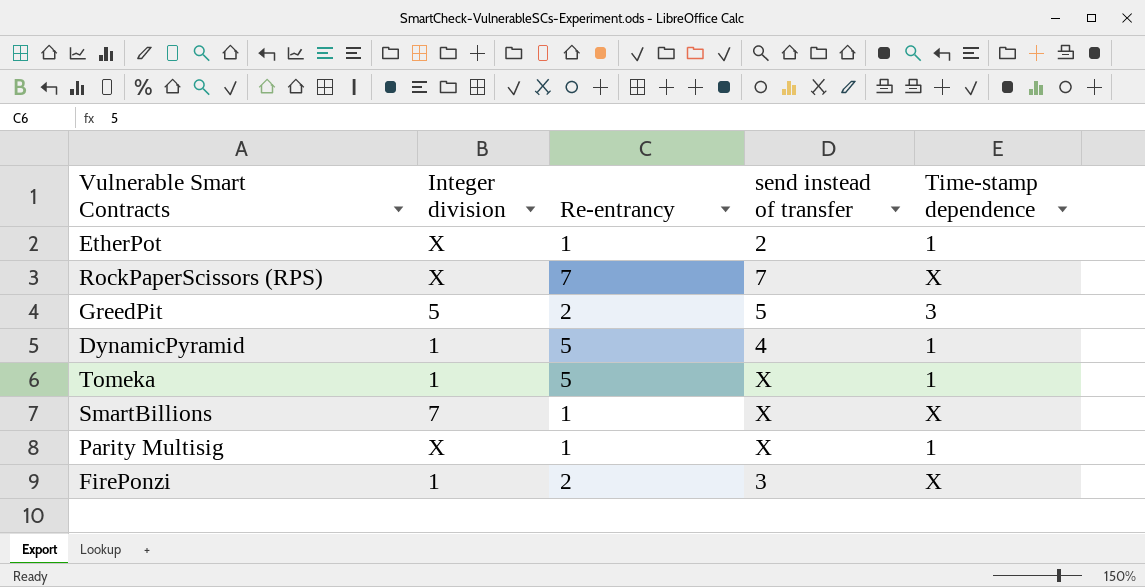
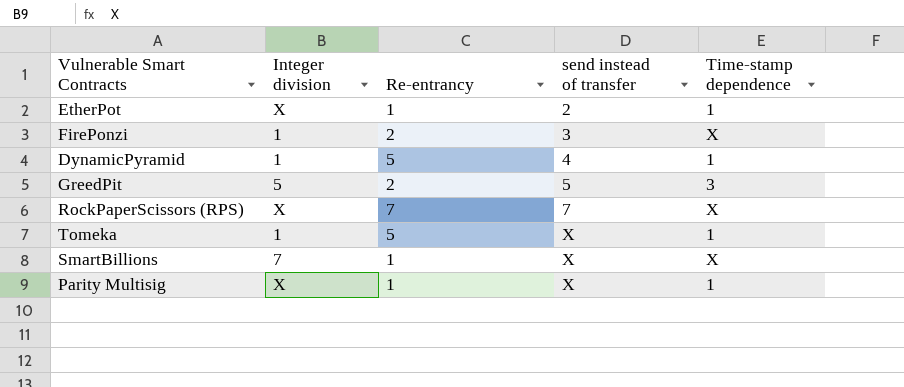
row order: none -> send instead of transfer ascending

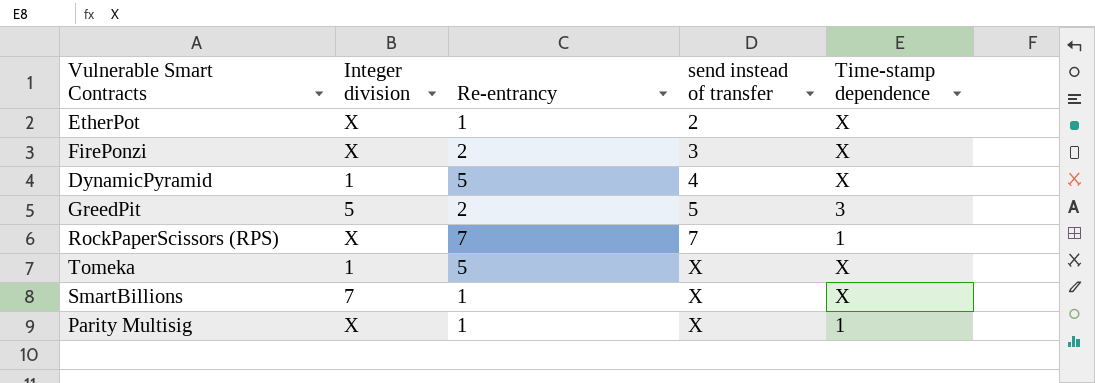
EtherPot | Time-stamp dependence: 1 -> X
FirePonzi | Integer division: 1 -> X
DynamicPyramid | Time-stamp dependence: 1 -> X
RockPaperScissors (RPS) | Time-stamp dependence: X -> 1
Tomeka | Time-stamp dependence: 1 -> X

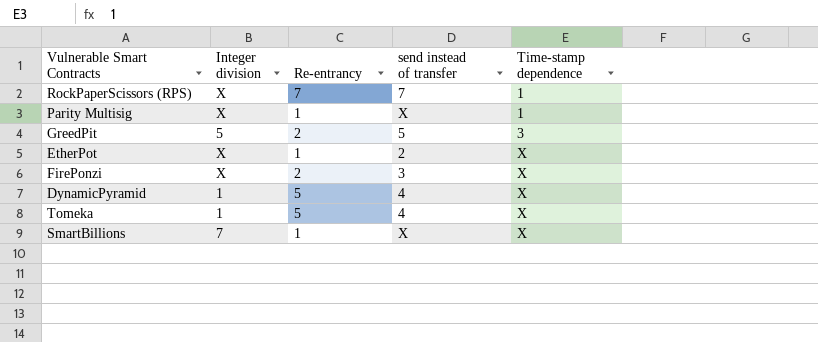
row order: send instead of transfer ascending -> Time-stamp dependence ascending
Tomeka | send instead of transfer: X -> 4

